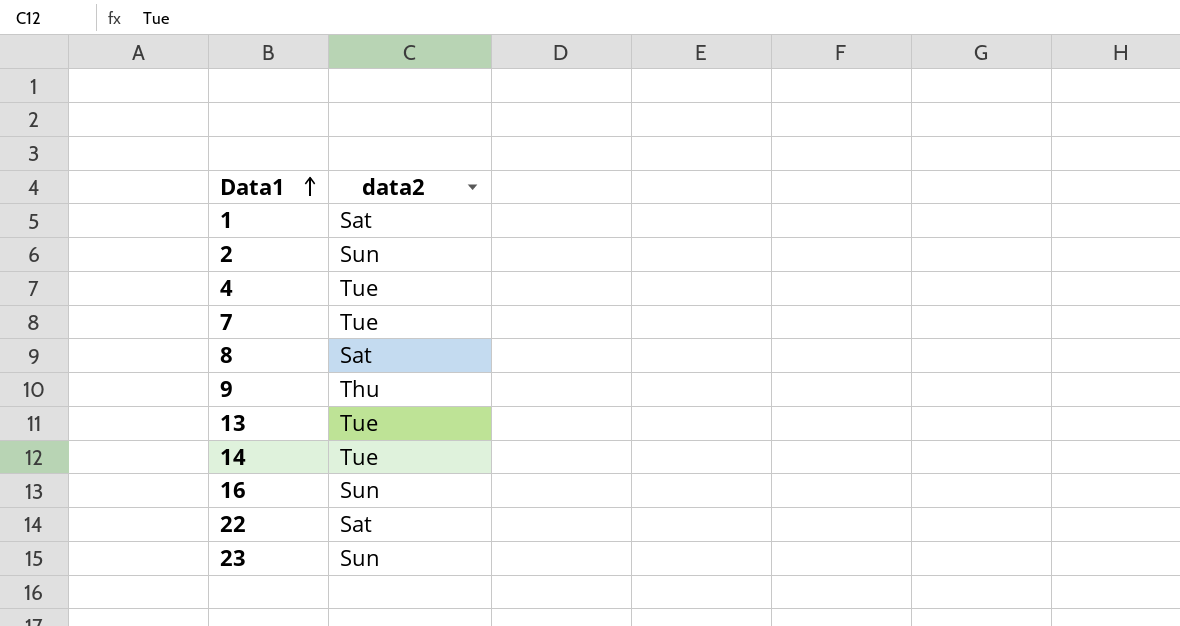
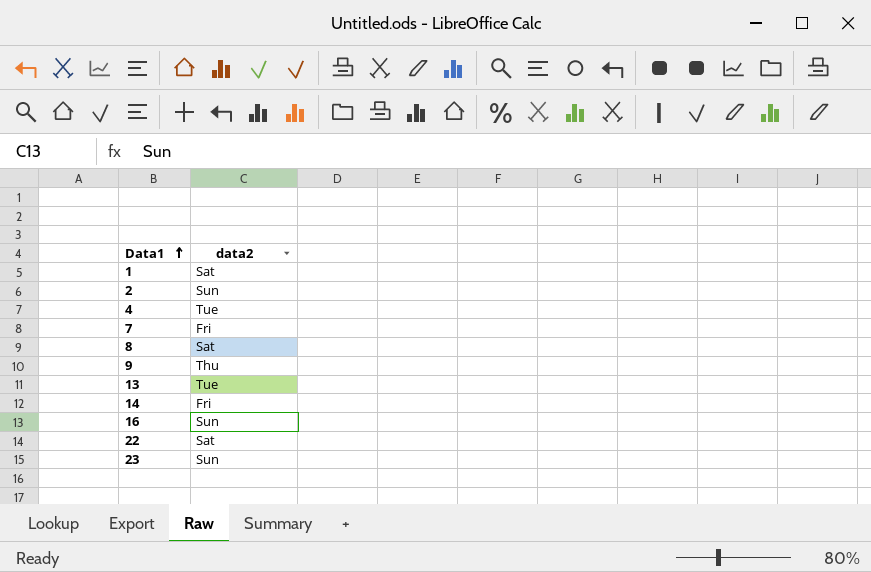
7 | data2: Tue -> Fri
14 | data2: Tue -> Fri

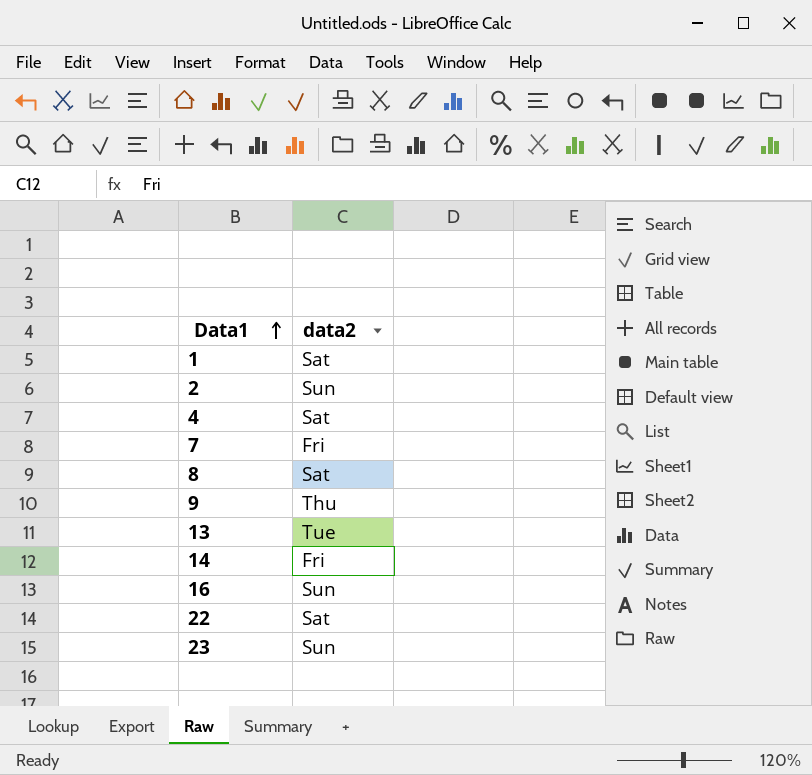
4 | data2: Tue -> Sat

